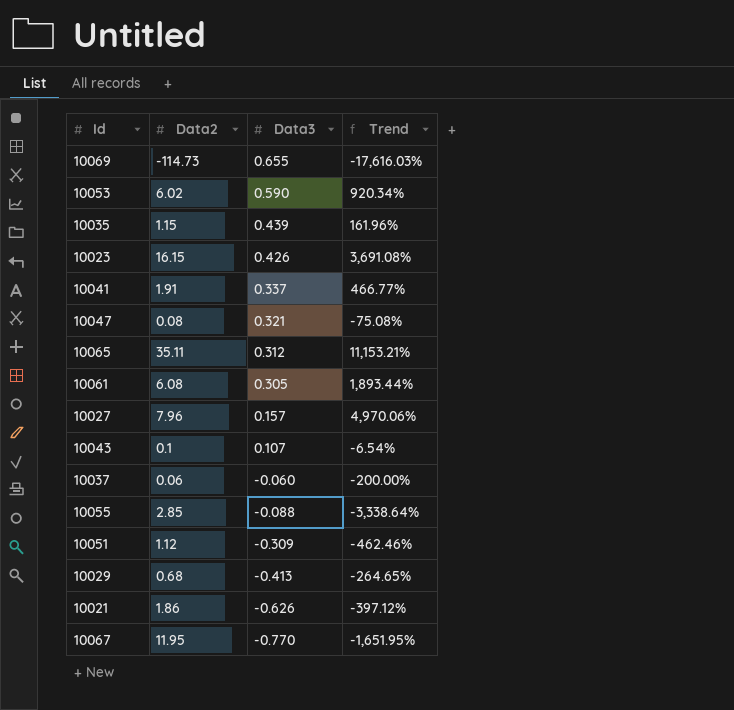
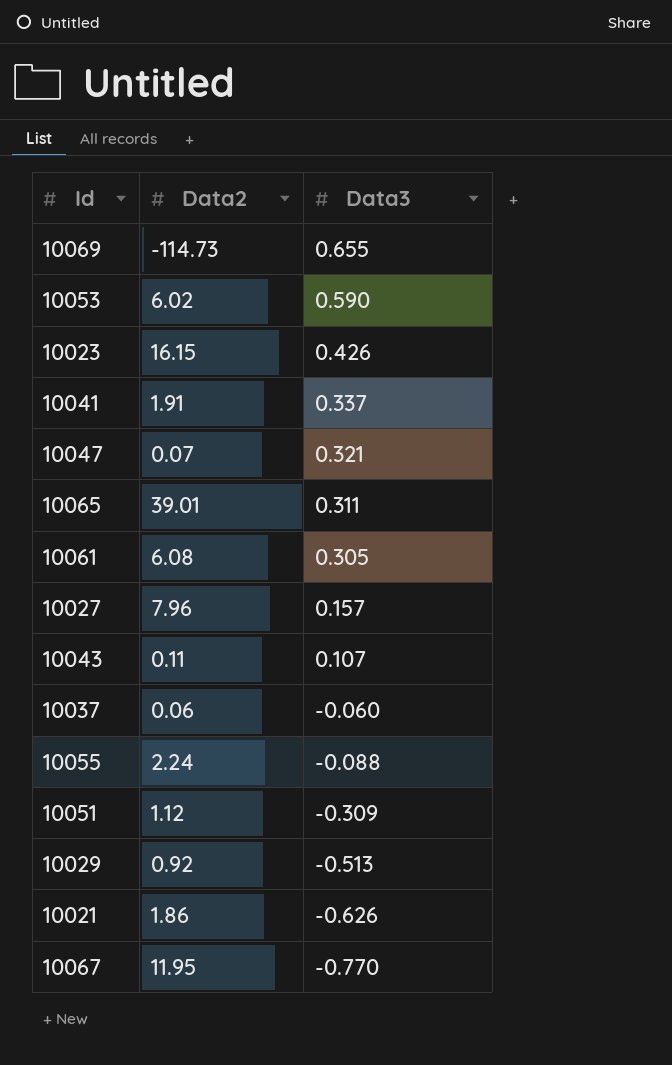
column Trend | formula: ([Data2] - [Data3]) / [Data3] -> none
row 10035: 1.15 | 0.439 | 161.96% -> none
10047 | Data2: 0.08 -> 0.07
10065 | Data2: 35.11 -> 39.01
10065 | Data3: 0.312 -> 0.311
10043 | Data2: 0.1 -> 0.11
10055 | Data2: 2.85 -> 2.24
10029 | Data2: 0.68 -> 0.92
10029 | Data3: -0.413 -> -0.513

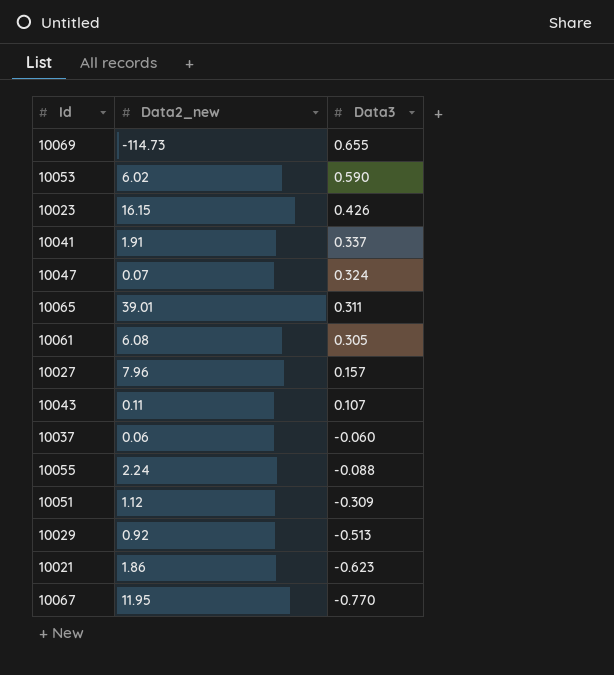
column name: Data2 -> Data2_new
10047 | Data3: 0.321 -> 0.324
10021 | Data3: -0.626 -> -0.623

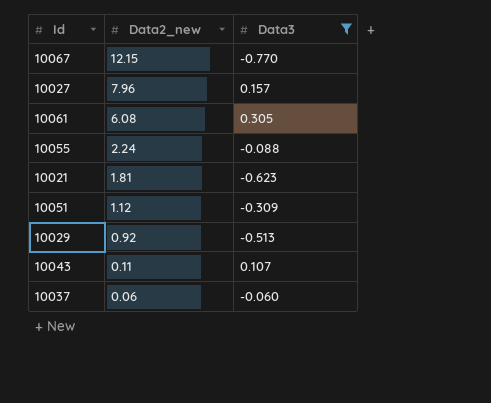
filter: none -> Data3 <= 0.305
row order: Data3 descending -> Data2_new descending
10067 | Data2_new: 11.95 -> 12.15
10021 | Data2_new: 1.86 -> 1.81

